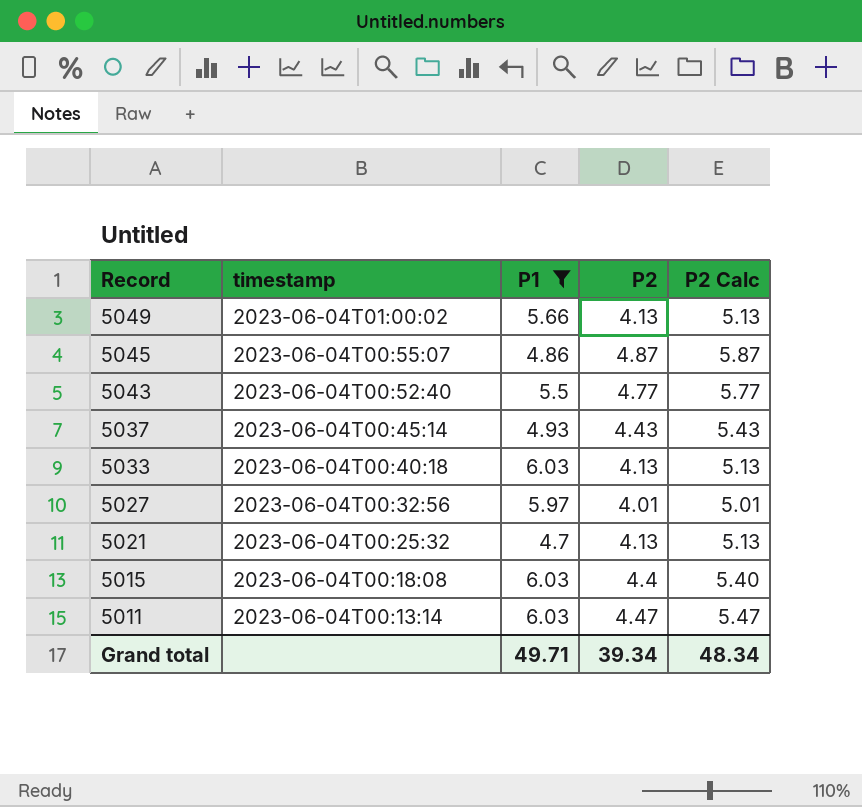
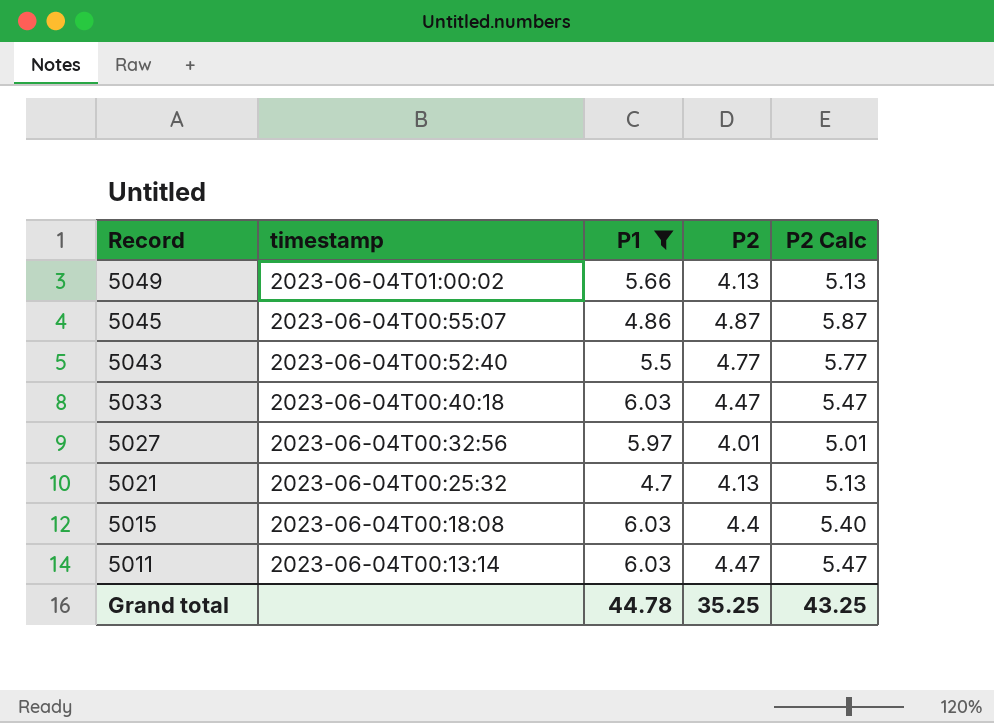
row 5037: 2023-06-04T00:45:14 | 4.93 | 4.43 | 5.43 -> none
5033 | P2: 4.13 -> 4.47
5033 | P2 Calc: 5.13 -> 5.47
Grand total | P1: 49.71 -> 44.78
Grand total | P2: 39.34 -> 35.25
Grand total | P2 Calc: 48.34 -> 43.25

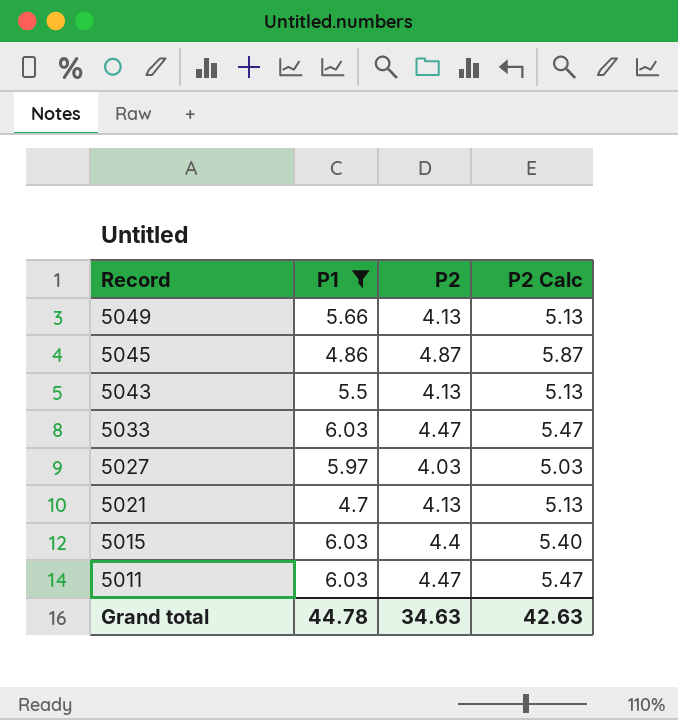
column timestamp | position: 2 -> none
5043 | P2: 4.77 -> 4.13
5043 | P2 Calc: 5.77 -> 5.13
5027 | P2: 4.01 -> 4.03
5027 | P2 Calc: 5.01 -> 5.03
Grand total | P2: 35.25 -> 34.63
Grand total | P2 Calc: 43.25 -> 42.63

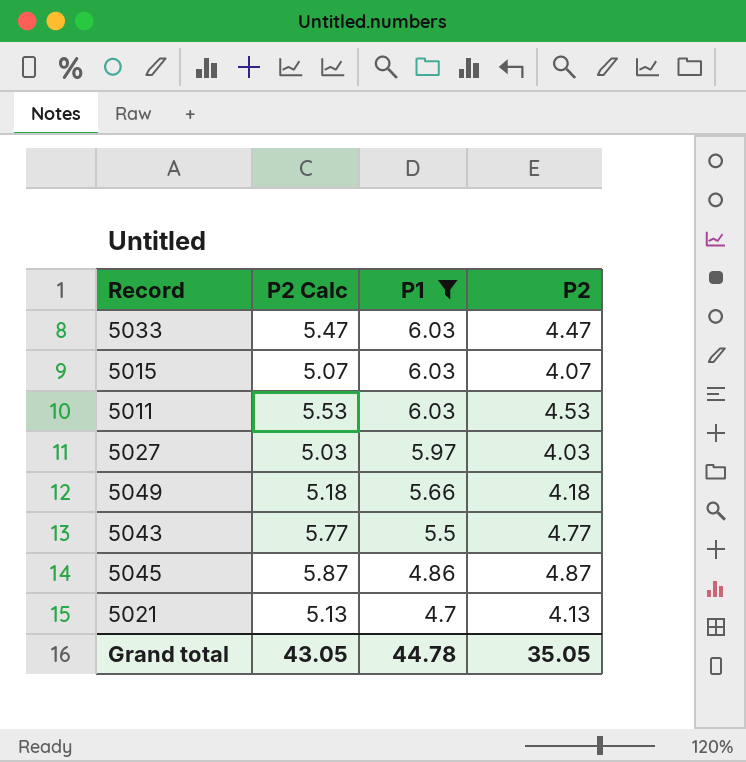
row order: Record descending -> P1 descending
column P2 Calc | position: 4 -> 2
5015 | P2 Calc: 5.40 -> 5.07
5015 | P2: 4.4 -> 4.07
5011 | P2 Calc: 5.47 -> 5.53
5011 | P2: 4.47 -> 4.53
5049 | P2 Calc: 5.13 -> 5.18
5049 | P2: 4.13 -> 4.18
5043 | P2 Calc: 5.13 -> 5.77
5043 | P2: 4.13 -> 4.77
Grand total | P2 Calc: 42.63 -> 43.05
Grand total | P2: 34.63 -> 35.05

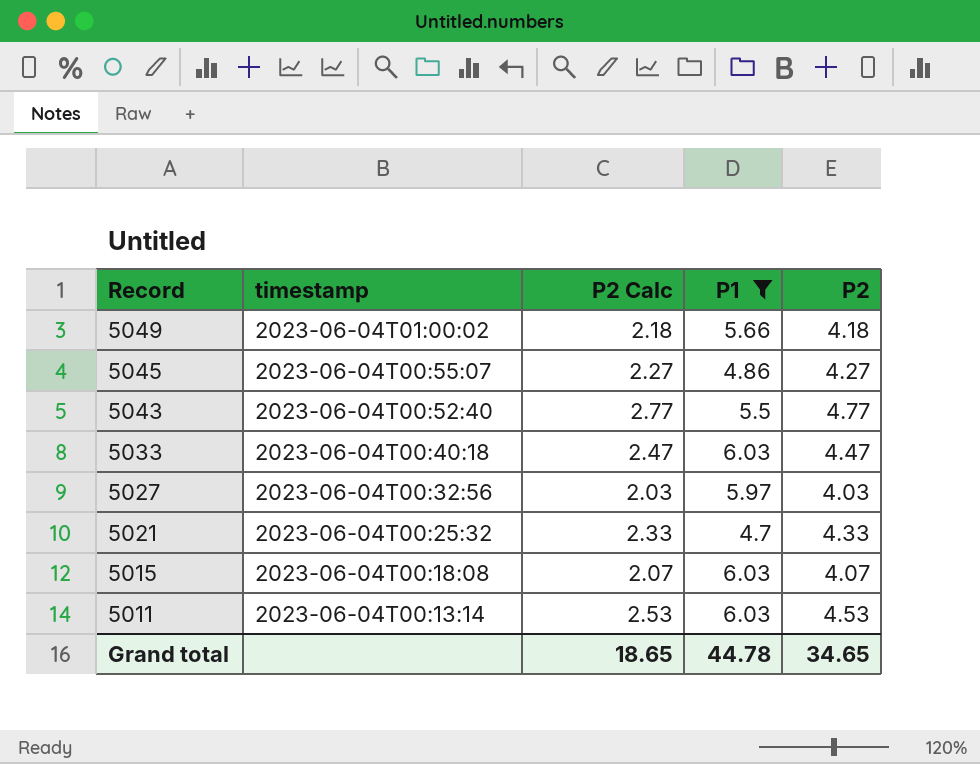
row order: P1 descending -> Record descending
column timestamp | position: none -> 2
column P2 Calc | formula: [P2] + 1 -> [P2] - 2
5045 | P2: 4.87 -> 4.27
5021 | P2: 4.13 -> 4.33
Grand total | P2 Calc: 43.05 -> 18.65
Grand total | P2: 35.05 -> 34.65

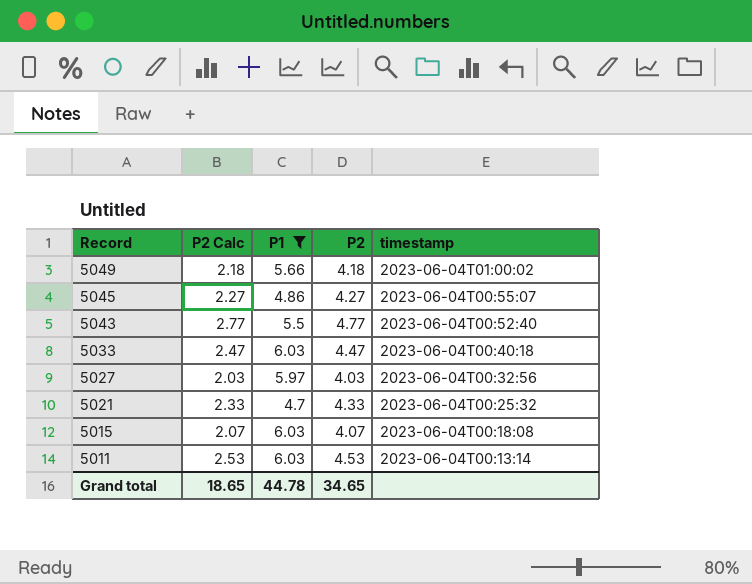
column timestamp | position: 2 -> 5

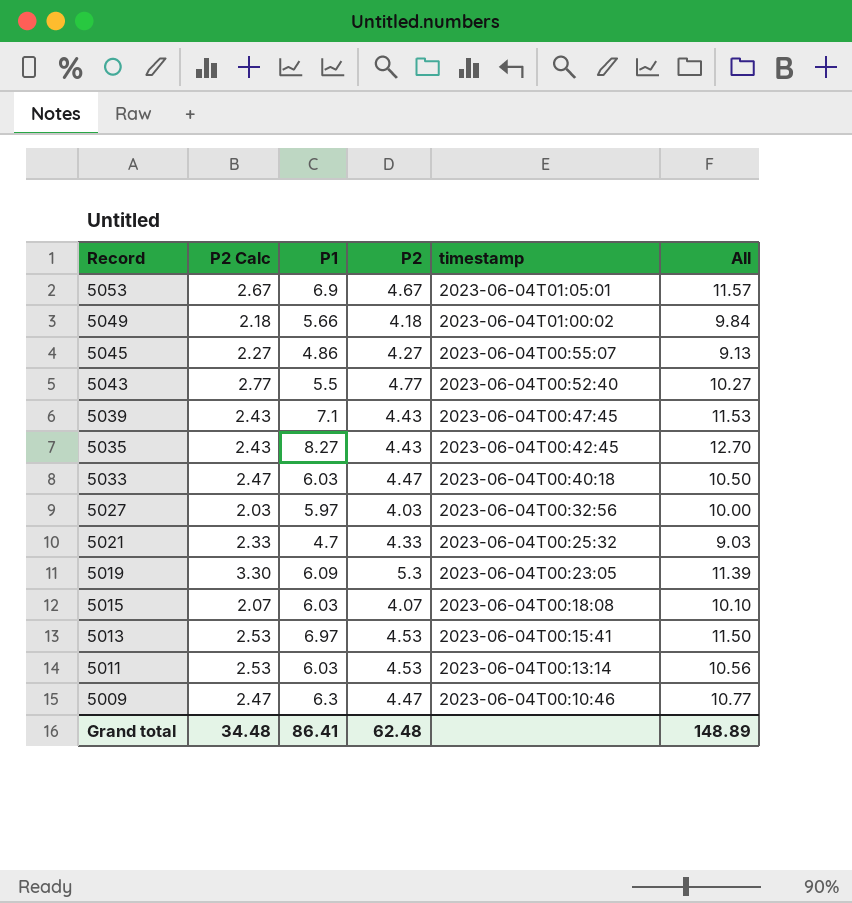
filter: P1 <= 6.03 -> none
column All | formula: none -> [P1] + [P2]
Grand total | P2 Calc: 18.65 -> 34.48
Grand total | P1: 44.78 -> 86.41
Grand total | P2: 34.65 -> 62.48

